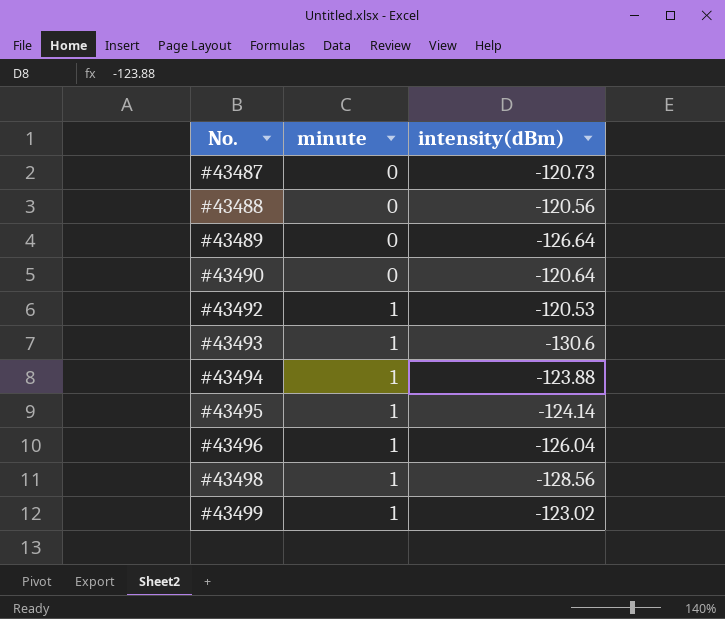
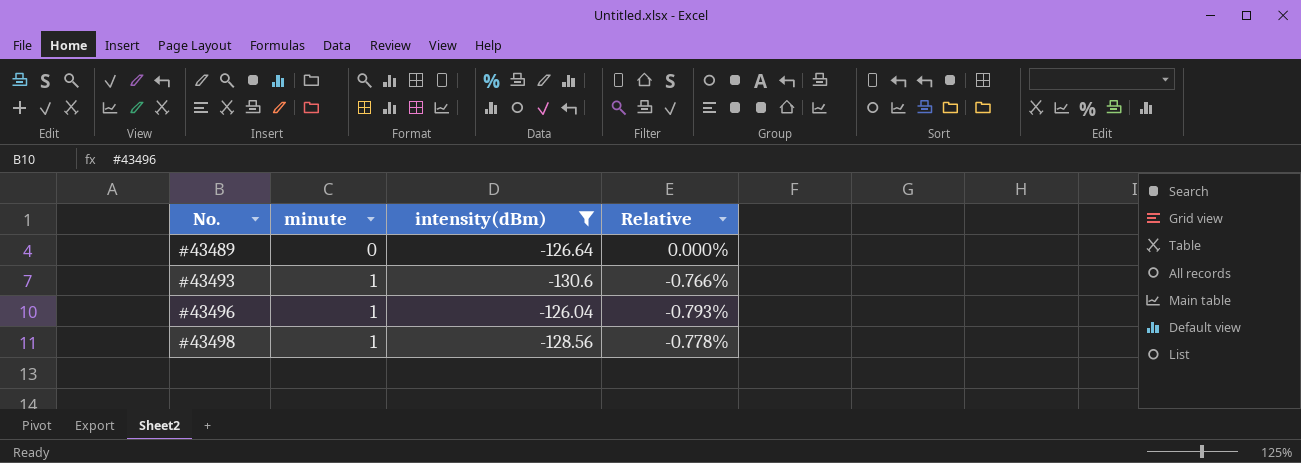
filter: none -> intensity(dBm) <= -126.04
column Relative | formula: none -> [minute] / [intensity(dBm)]

